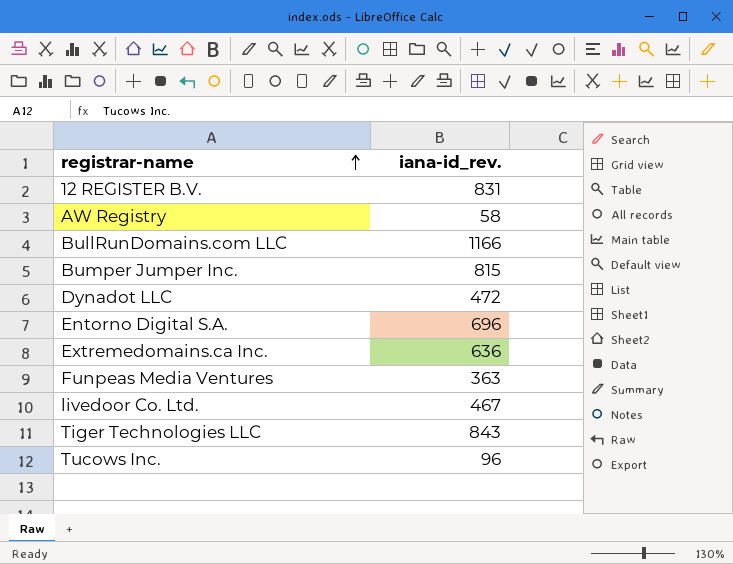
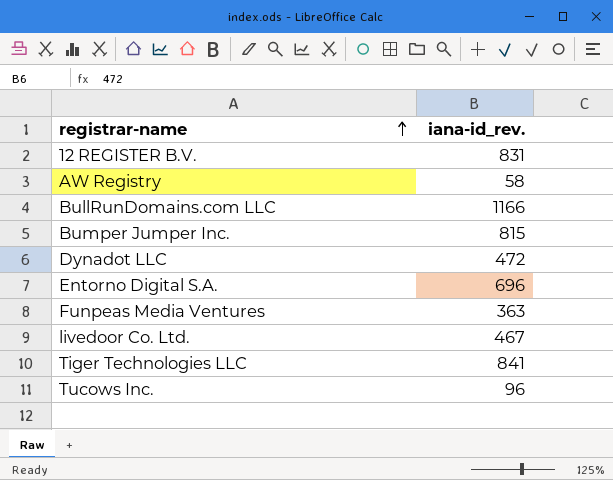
row Extremedomains.ca Inc.: 636 -> none
Tiger Technologies LLC | iana-id_rev.: 843 -> 841

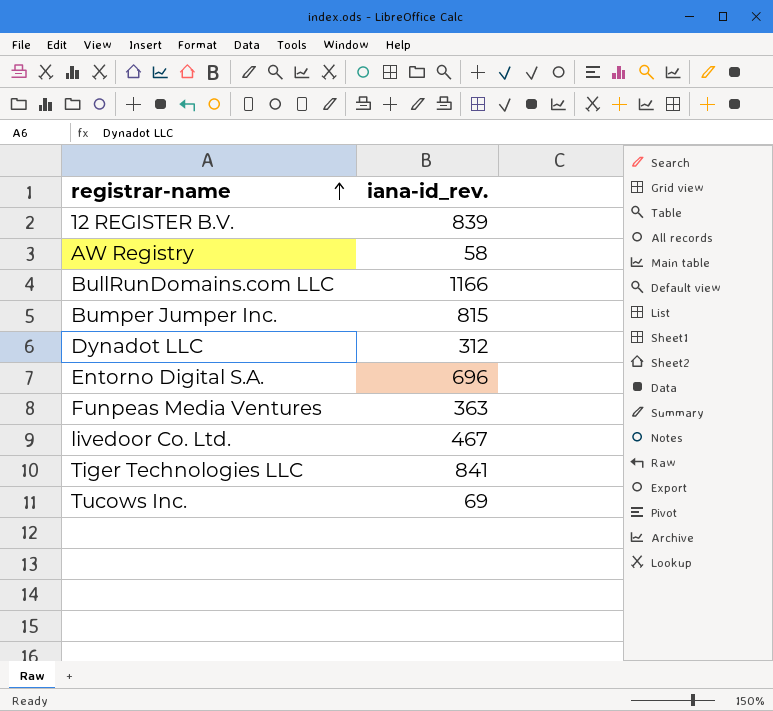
12 REGISTER B.V. | iana-id_rev.: 831 -> 839
Dynadot LLC | iana-id_rev.: 472 -> 312
Tucows Inc. | iana-id_rev.: 96 -> 69

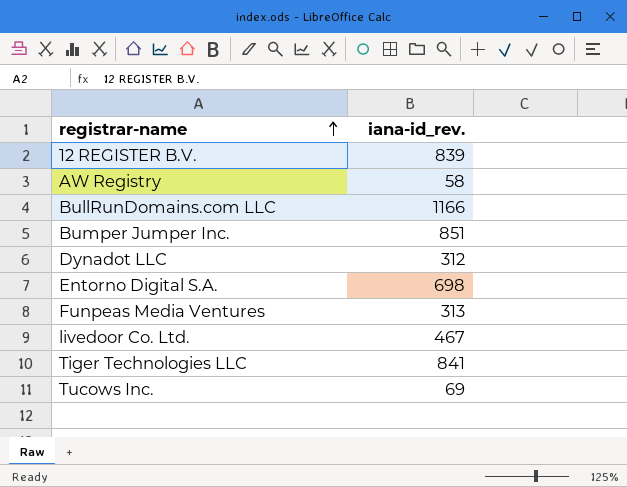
Bumper Jumper Inc. | iana-id_rev.: 815 -> 851
Entorno Digital S.A. | iana-id_rev.: 696 -> 698
Funpeas Media Ventures | iana-id_rev.: 363 -> 313

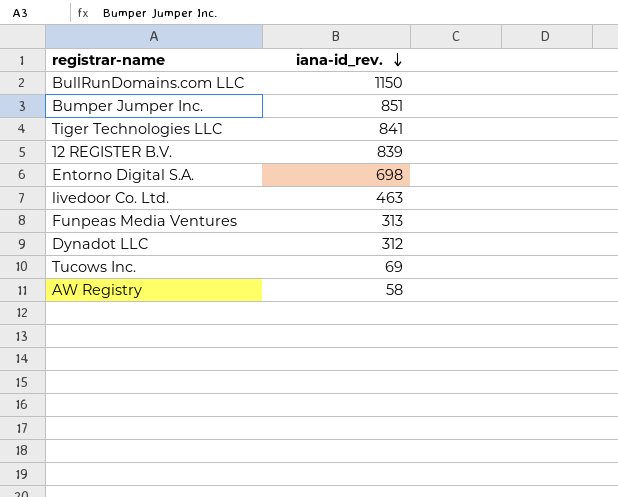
row order: registrar-name ascending -> iana-id_rev. descending
BullRunDomains.com LLC | iana-id_rev.: 1166 -> 1150
livedoor Co. Ltd. | iana-id_rev.: 467 -> 463

